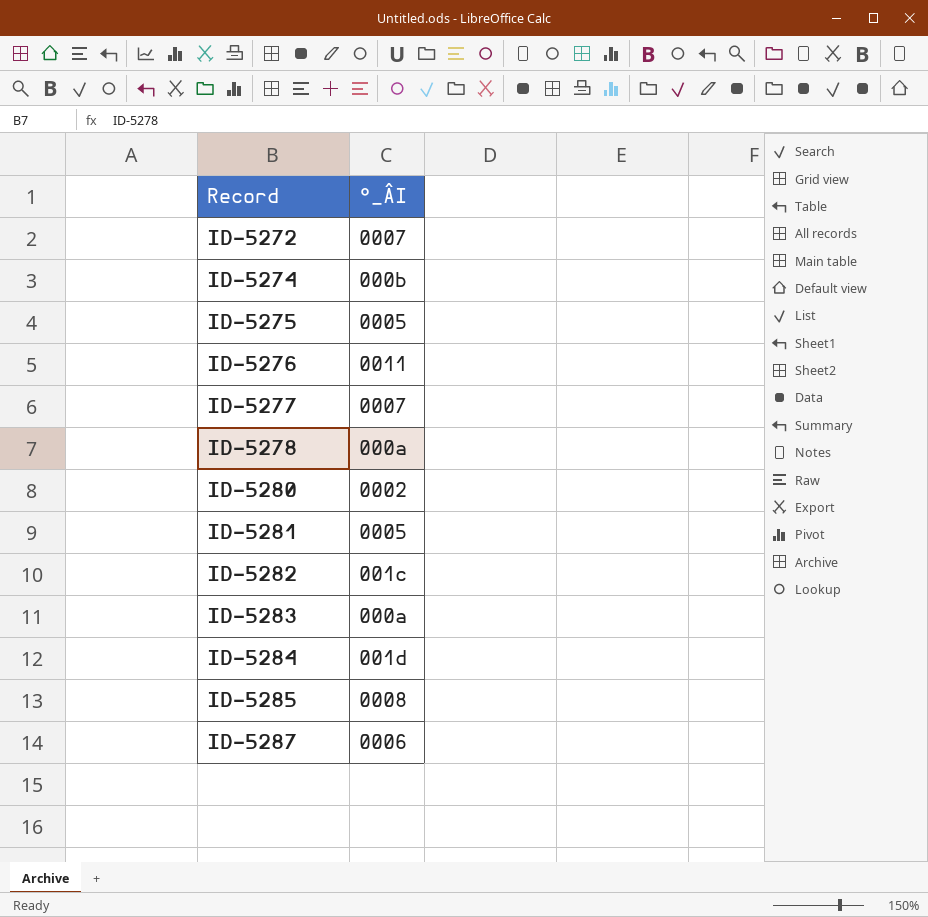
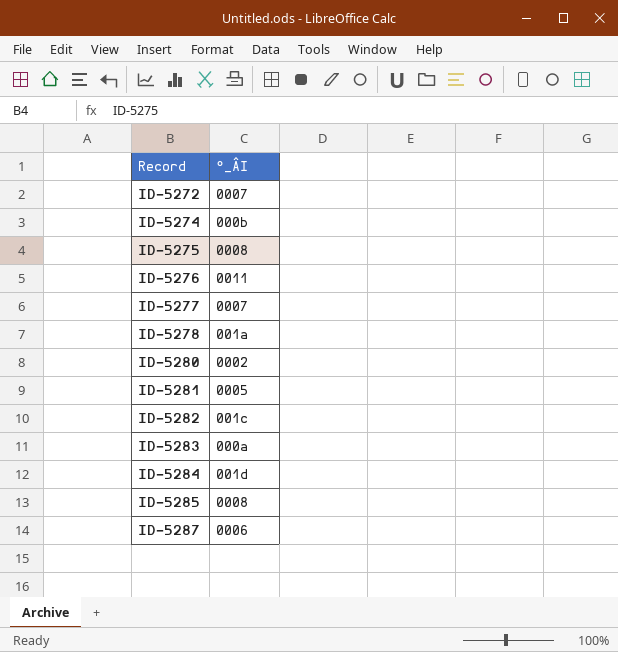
ID-5275 | °_ÂI: 0005 -> 0008
ID-5278 | °_ÂI: 000a -> 001a

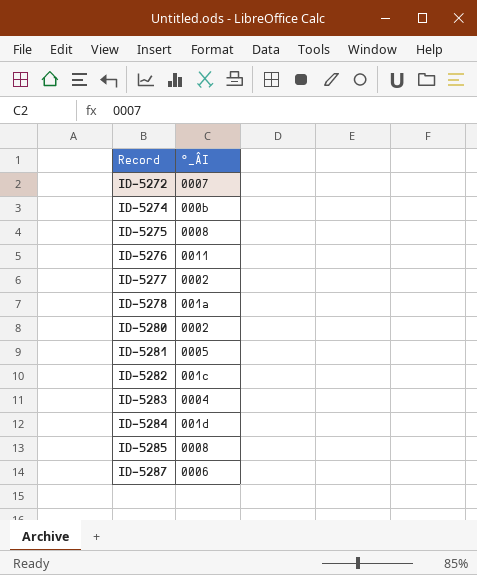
ID-5277 | °_ÂI: 0007 -> 0002
ID-5283 | °_ÂI: 000a -> 0004

